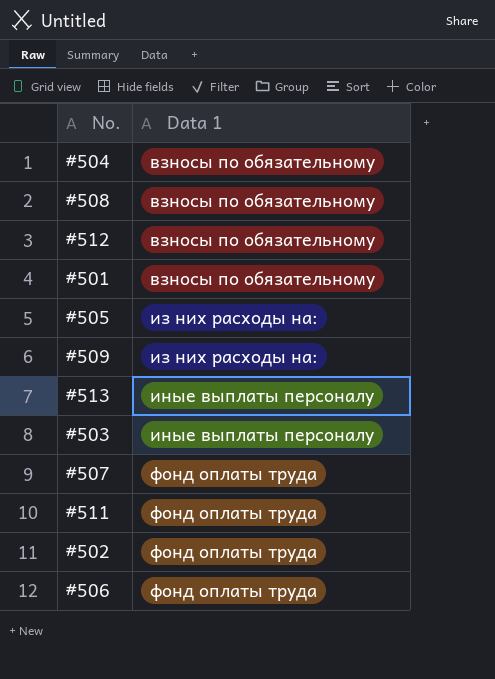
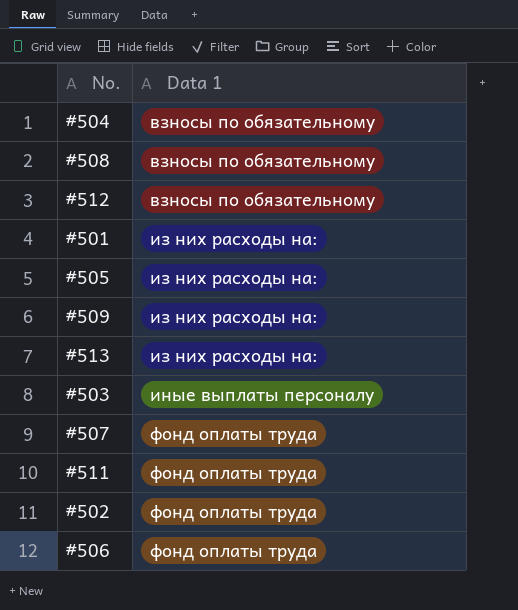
#501 | Data 1: взносы по обязательному -> из них расходы на:
#513 | Data 1: иные выплаты персоналу -> из них расходы на:

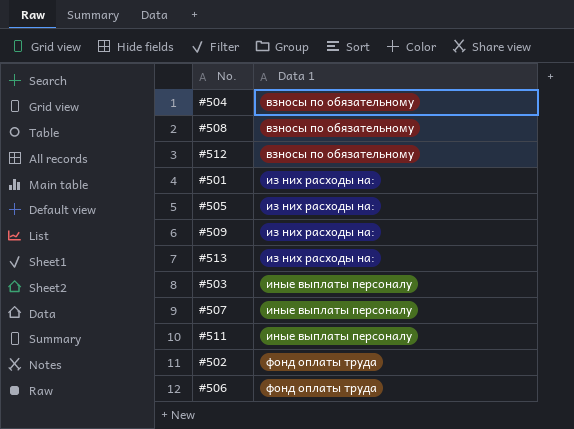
#507 | Data 1: фонд оплаты труда -> иные выплаты персоналу
#511 | Data 1: фонд оплаты труда -> иные выплаты персоналу

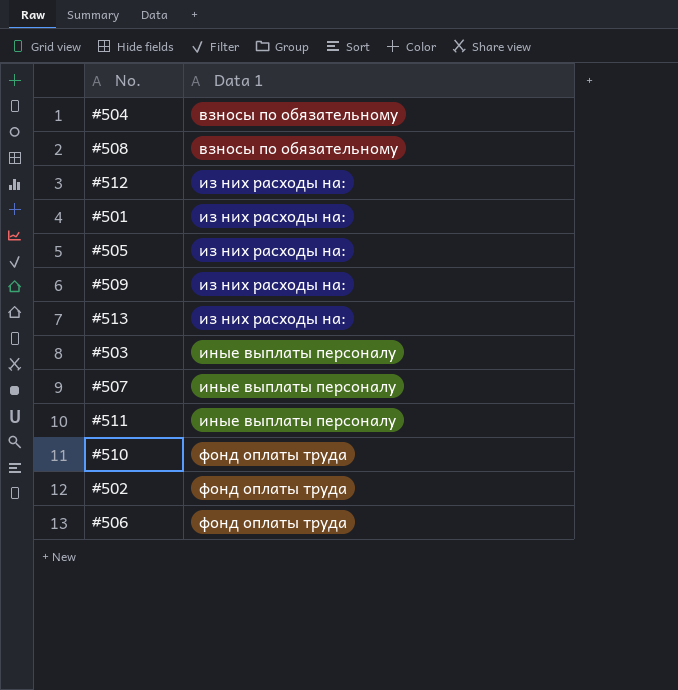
#512 | Data 1: взносы по обязательному -> из них расходы на:
row #510: none -> фонд оплаты труда

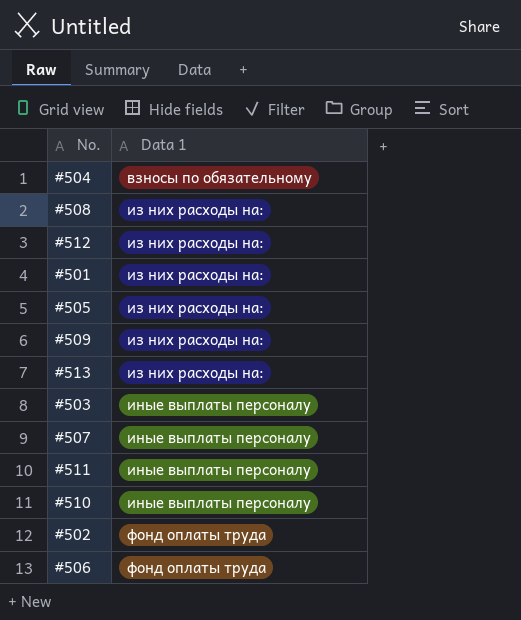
#508 | Data 1: взносы по обязательному -> из них расходы на:
#510 | Data 1: фонд оплаты труда -> иные выплаты персоналу

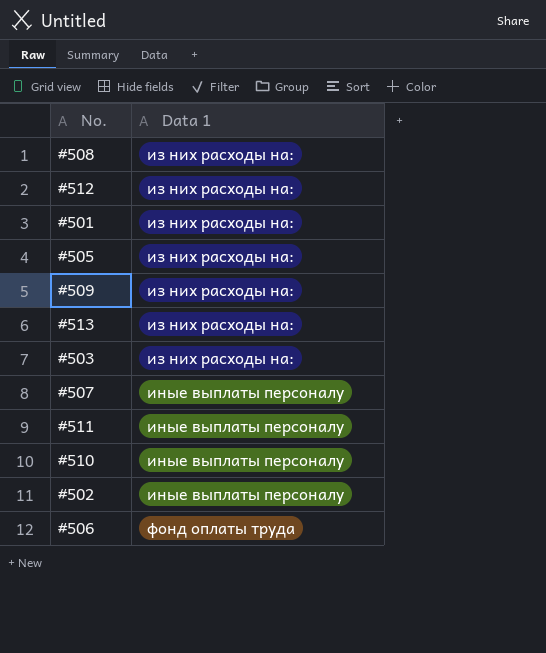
row #504: взносы по обязательному -> none
#503 | Data 1: иные выплаты персоналу -> из них расходы на:
#502 | Data 1: фонд оплаты труда -> иные выплаты персоналу

